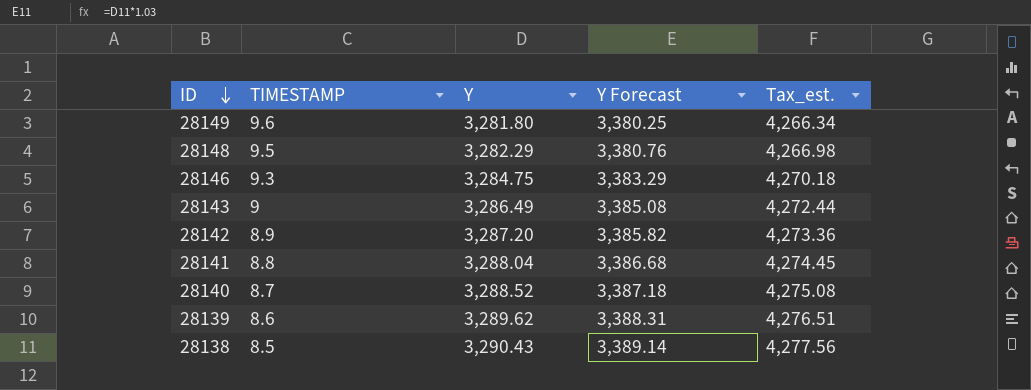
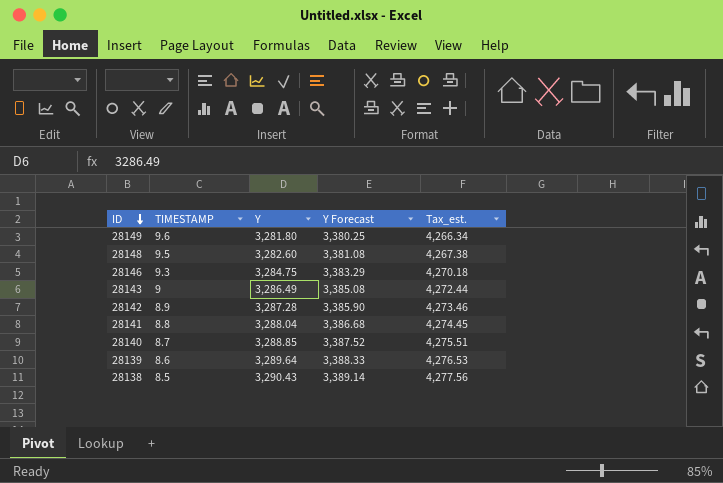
28148 | Y: 3,282.29 -> 3,282.60
28148 | Y Forecast: 3,380.76 -> 3,381.08
28148 | Tax_est.: 4,266.98 -> 4,267.38
28142 | Y: 3,287.20 -> 3,287.28
28142 | Y Forecast: 3,385.82 -> 3,385.90
28142 | Tax_est.: 4,273.36 -> 4,273.46
28140 | Y: 3,288.52 -> 3,288.85
28140 | Y Forecast: 3,387.18 -> 3,387.52
28140 | Tax_est.: 4,275.08 -> 4,275.51
28139 | Y: 3,289.62 -> 3,289.64
28139 | Y Forecast: 3,388.31 -> 3,388.33
28139 | Tax_est.: 4,276.51 -> 4,276.53

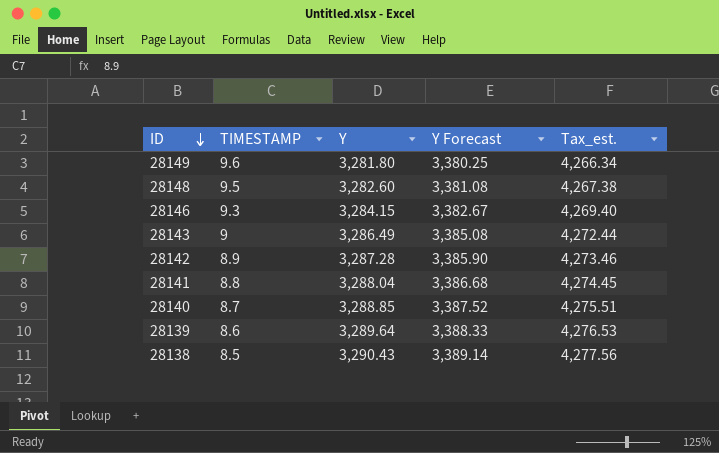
28146 | Y: 3,284.75 -> 3,284.15
28146 | Y Forecast: 3,383.29 -> 3,382.67
28146 | Tax_est.: 4,270.18 -> 4,269.40

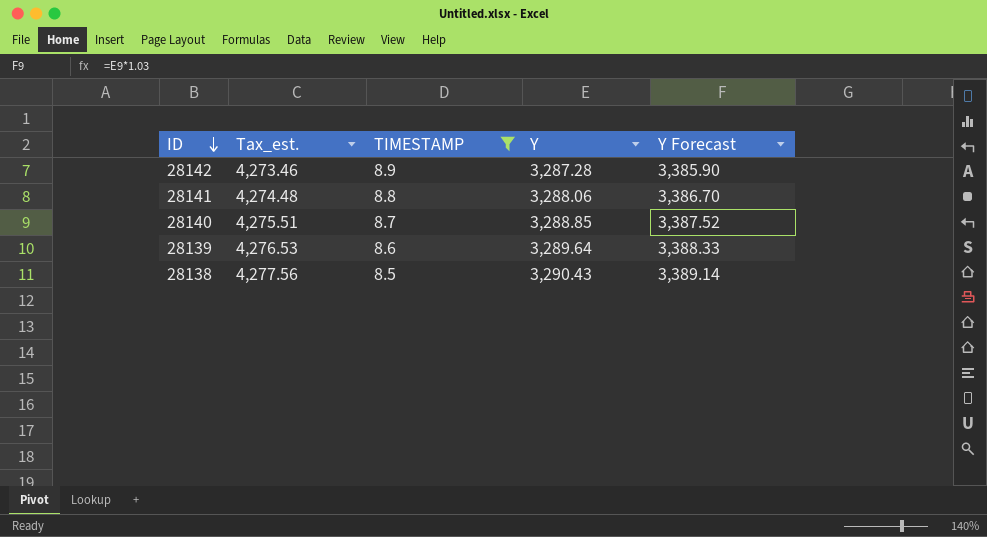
filter: none -> TIMESTAMP <= 8.9
column Tax_est. | position: 5 -> 2
28141 | Tax_est.: 4,274.45 -> 4,274.48
28141 | Y: 3,288.04 -> 3,288.06
28141 | Y Forecast: 3,386.68 -> 3,386.70

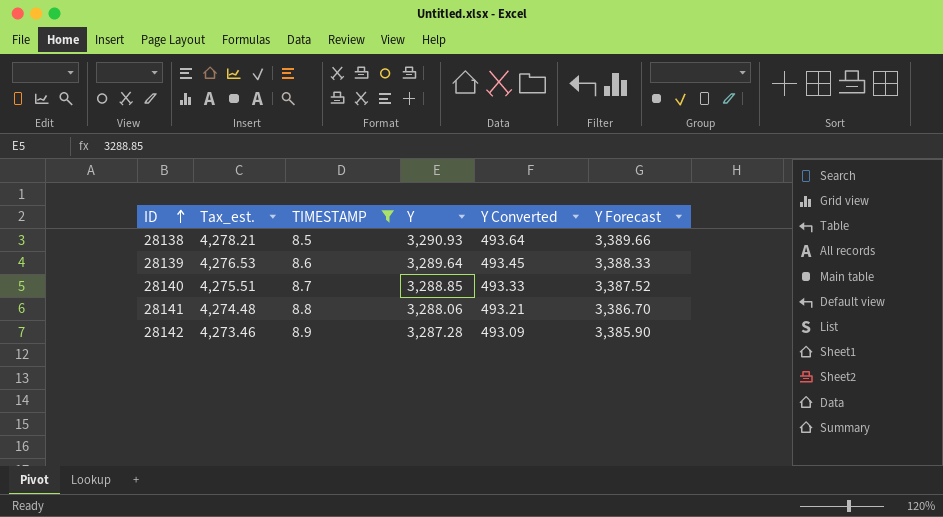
row order: ID descending -> ID ascending
column Y Converted | formula: none -> [Y] * 0.15
28138 | Tax_est.: 4,277.56 -> 4,278.21
28138 | Y: 3,290.43 -> 3,290.93
28138 | Y Forecast: 3,389.14 -> 3,389.66

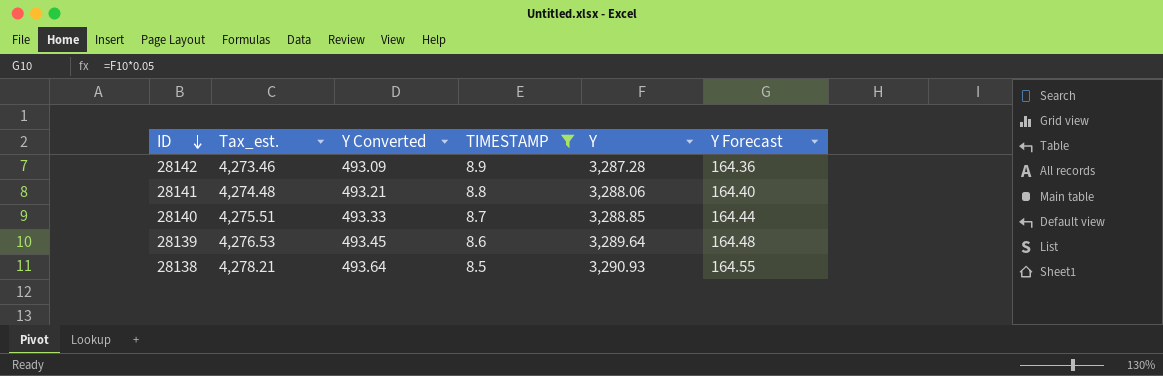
row order: ID ascending -> ID descending
column Y Converted | position: 5 -> 3
column Y Forecast | formula: [Y] * 1.03 -> [Y] * 0.05

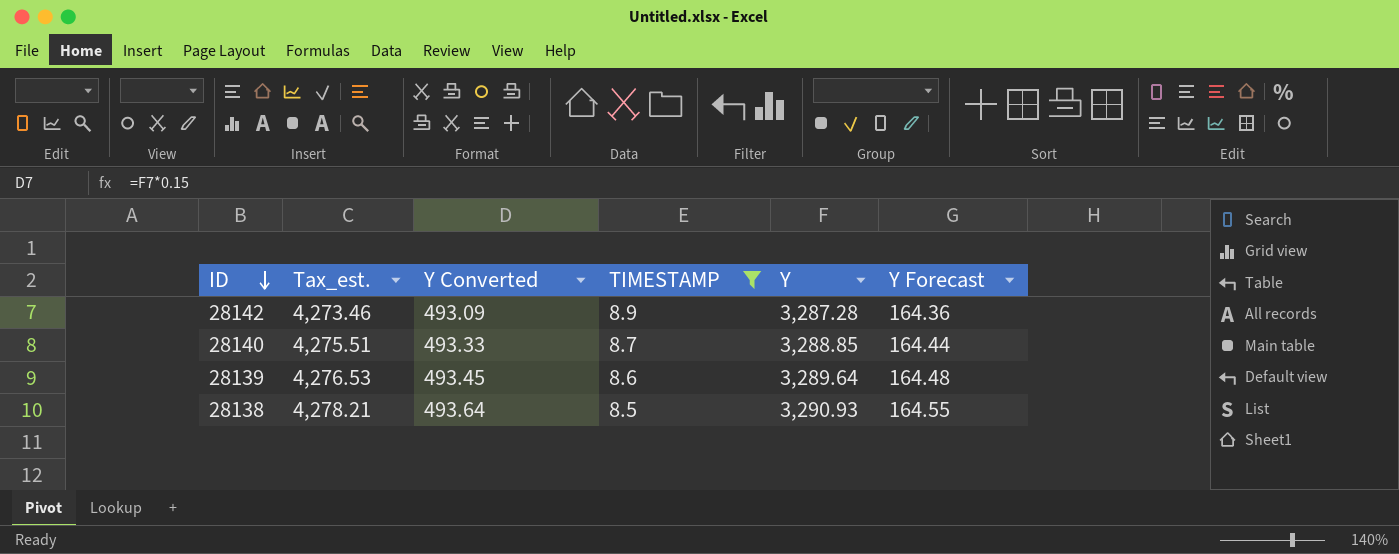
row 28141: 4,274.48 | 493.21 | 8.8 | 3,288.06 | 164.40 -> none

